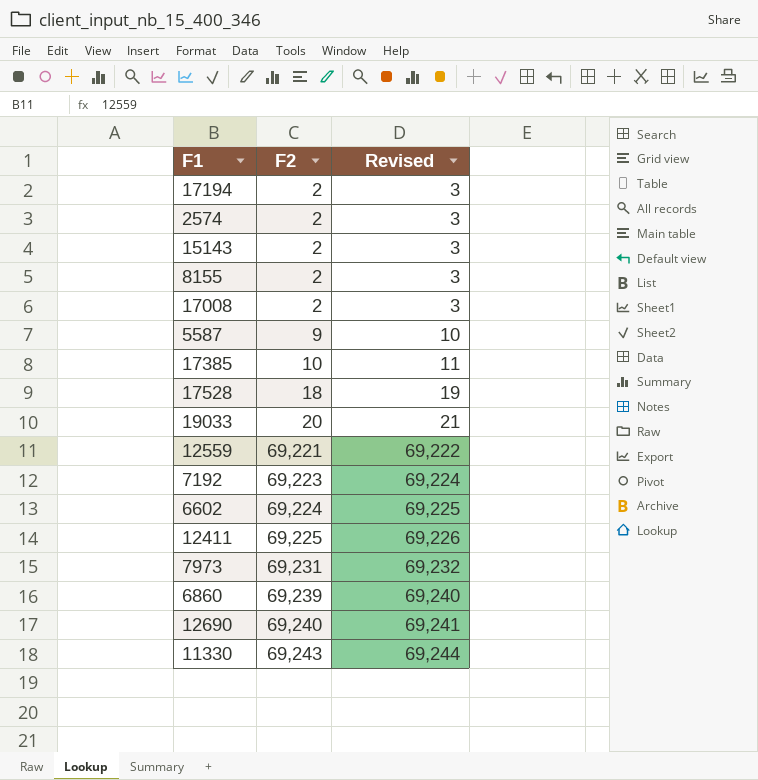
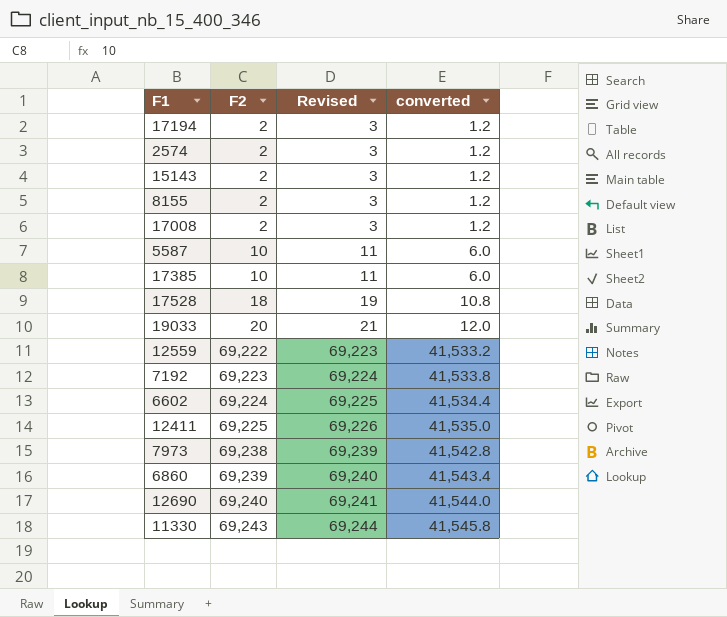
column converted | formula: none -> [F2] * 0.6
5587 | F2: 9 -> 10
5587 | Revised: 10 -> 11
12559 | F2: 69,221 -> 69,222
12559 | Revised: 69,222 -> 69,223
7973 | F2: 69,231 -> 69,238
7973 | Revised: 69,232 -> 69,239

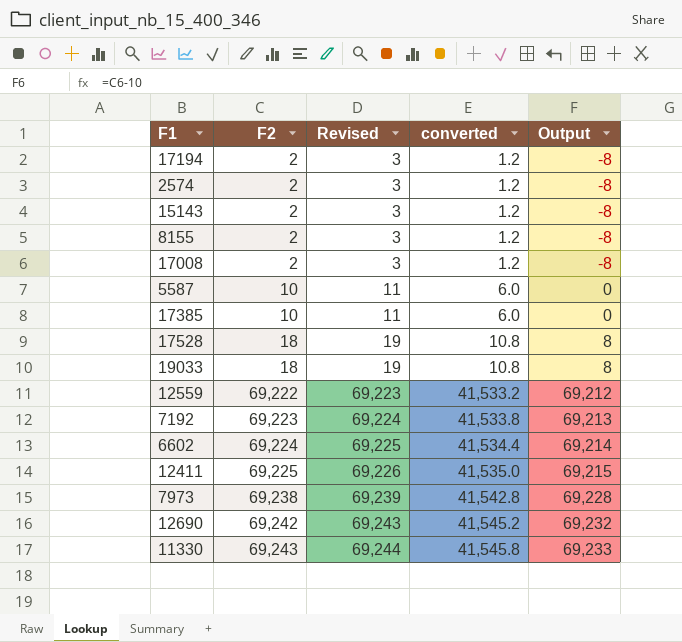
column Output | formula: none -> [F2] - 10
row 6860: 69,239 | 69,240 | 41,543.4 -> none
19033 | F2: 20 -> 18
19033 | Revised: 21 -> 19
19033 | converted: 12.0 -> 10.8
12690 | F2: 69,240 -> 69,242
12690 | Revised: 69,241 -> 69,243
12690 | converted: 41,544.0 -> 41,545.2

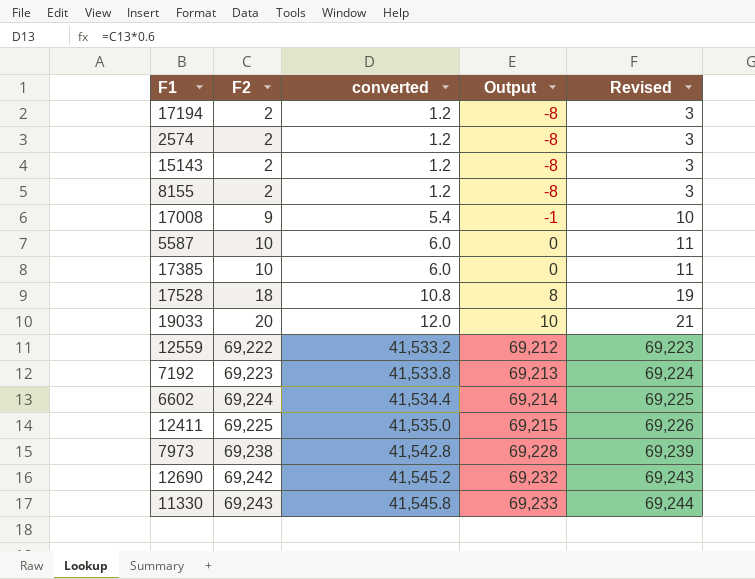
column Revised | position: 3 -> 5
17008 | F2: 2 -> 9
17008 | converted: 1.2 -> 5.4
17008 | Output: -8 -> -1
17008 | Revised: 3 -> 10
19033 | F2: 18 -> 20
19033 | converted: 10.8 -> 12.0
19033 | Output: 8 -> 10
19033 | Revised: 19 -> 21

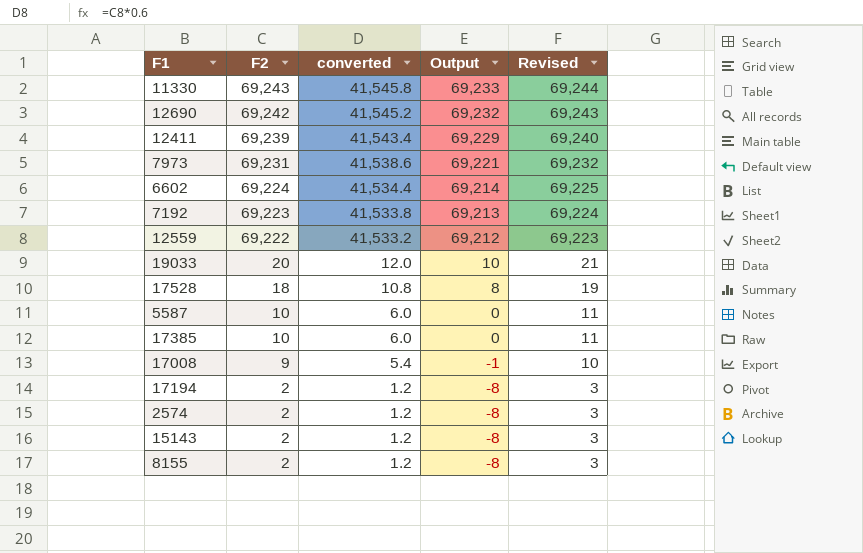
row order: F2 ascending -> F2 descending
12411 | F2: 69,225 -> 69,239
12411 | converted: 41,535.0 -> 41,543.4
12411 | Output: 69,215 -> 69,229
12411 | Revised: 69,226 -> 69,240
7973 | F2: 69,238 -> 69,231
7973 | converted: 41,542.8 -> 41,538.6
7973 | Output: 69,228 -> 69,221
7973 | Revised: 69,239 -> 69,232

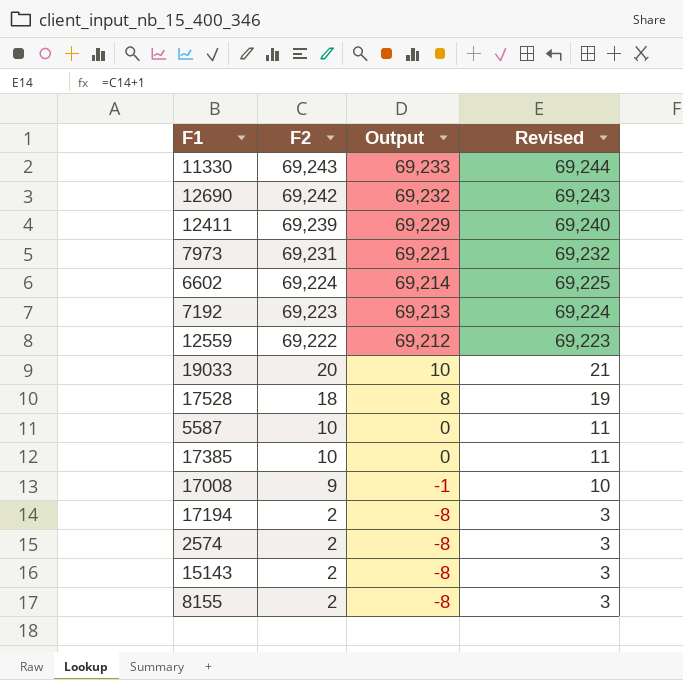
column converted | formula: [F2] * 0.6 -> none

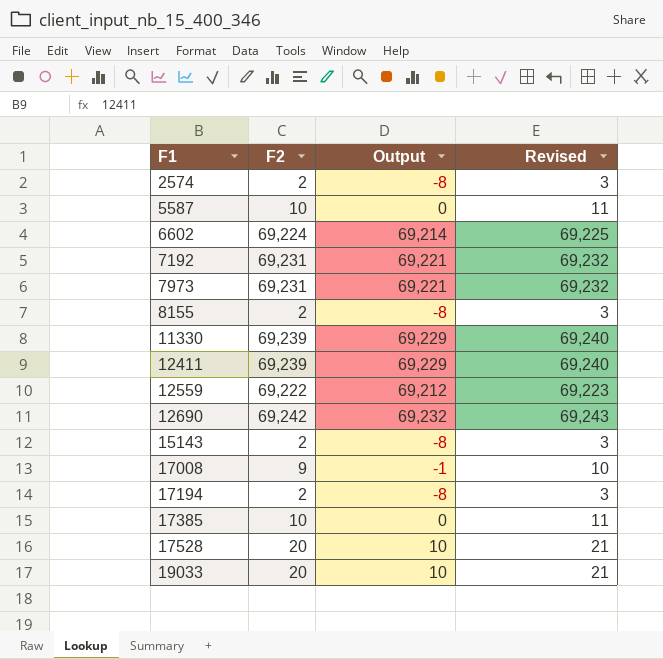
row order: F2 descending -> F1 ascending
7192 | F2: 69,223 -> 69,231
7192 | Output: 69,213 -> 69,221
7192 | Revised: 69,224 -> 69,232
11330 | F2: 69,243 -> 69,239
11330 | Output: 69,233 -> 69,229
11330 | Revised: 69,244 -> 69,240
17528 | F2: 18 -> 20
17528 | Output: 8 -> 10
17528 | Revised: 19 -> 21

